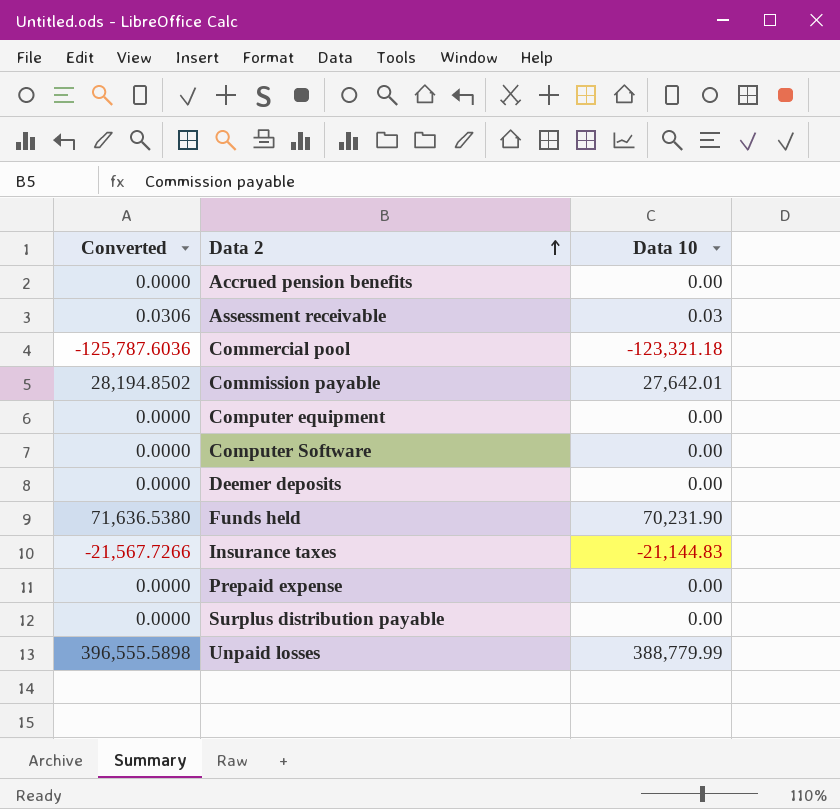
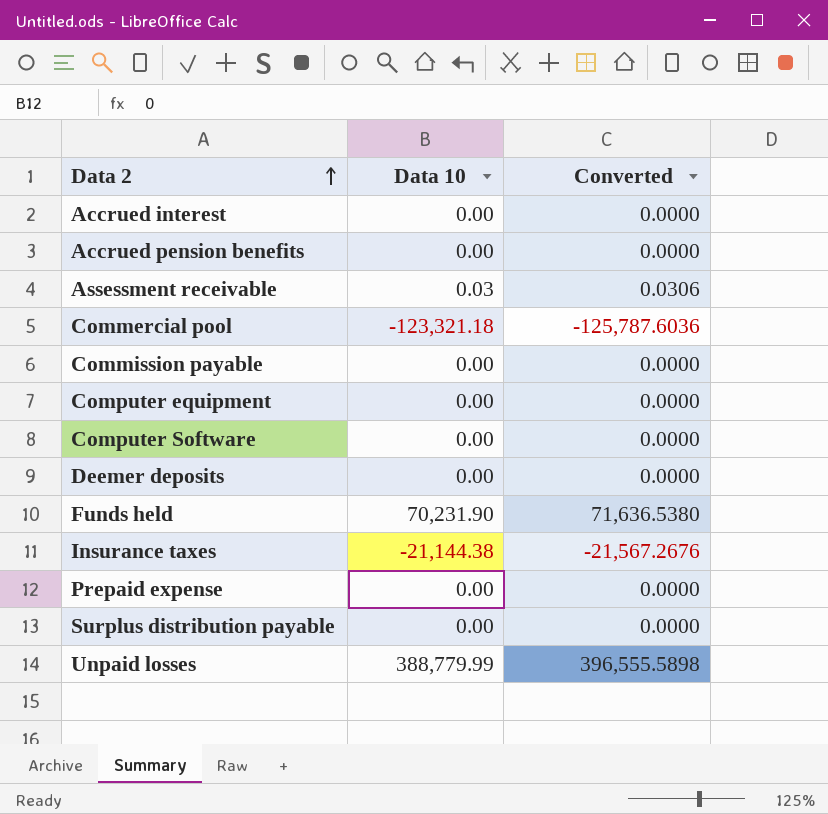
column Converted | position: 1 -> 3
row Accrued interest: none -> 0.00 | 0.0000
Commission payable | Data 10: 27,642.01 -> 0.00
Commission payable | Converted: 28,194.8502 -> 0.0000
Insurance taxes | Data 10: -21,144.83 -> -21,144.38
Insurance taxes | Converted: -21,567.7266 -> -21,567.2676

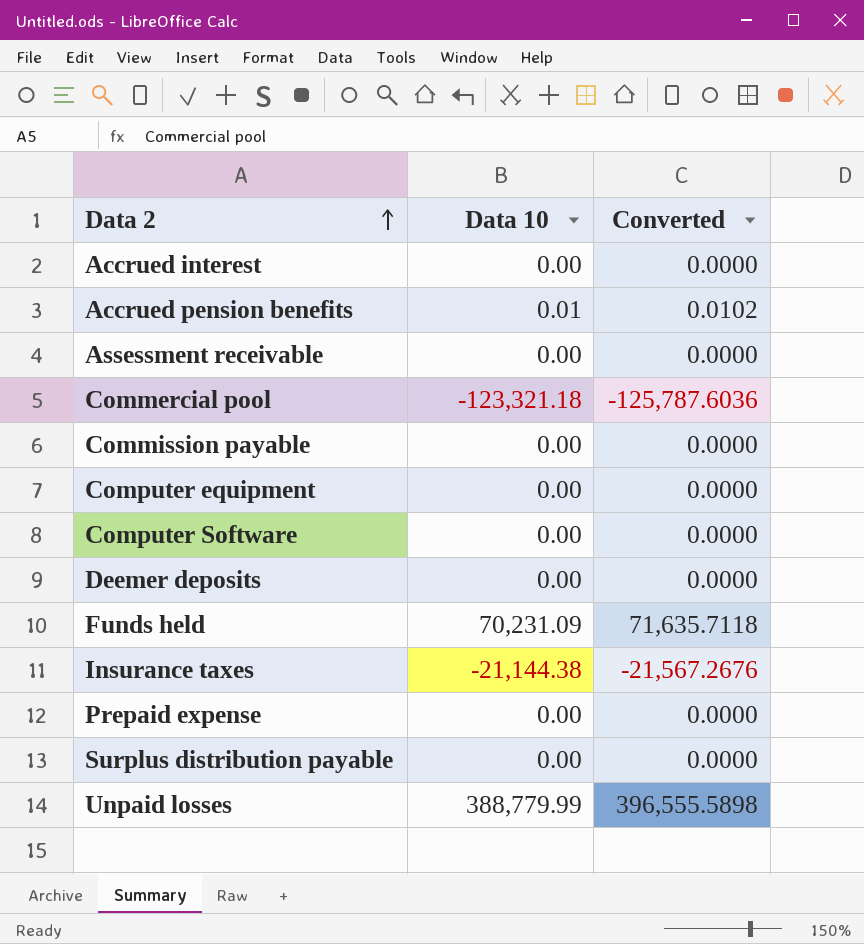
Accrued pension benefits | Data 10: 0.00 -> 0.01
Accrued pension benefits | Converted: 0.0000 -> 0.0102
Assessment receivable | Data 10: 0.03 -> 0.00
Assessment receivable | Converted: 0.0306 -> 0.0000
Funds held | Data 10: 70,231.90 -> 70,231.09
Funds held | Converted: 71,636.5380 -> 71,635.7118

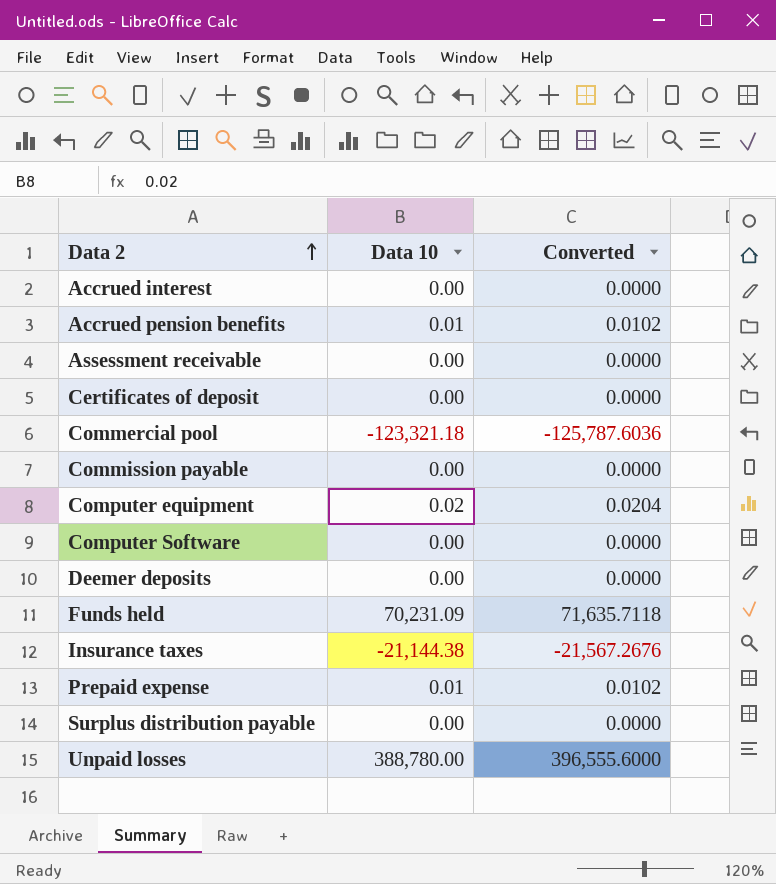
row Certificates of deposit: none -> 0.00 | 0.0000
Computer equipment | Data 10: 0.00 -> 0.02
Computer equipment | Converted: 0.0000 -> 0.0204
Prepaid expense | Data 10: 0.00 -> 0.01
Prepaid expense | Converted: 0.0000 -> 0.0102
Unpaid losses | Data 10: 388,779.99 -> 388,780.00
Unpaid losses | Converted: 396,555.5898 -> 396,555.6000

